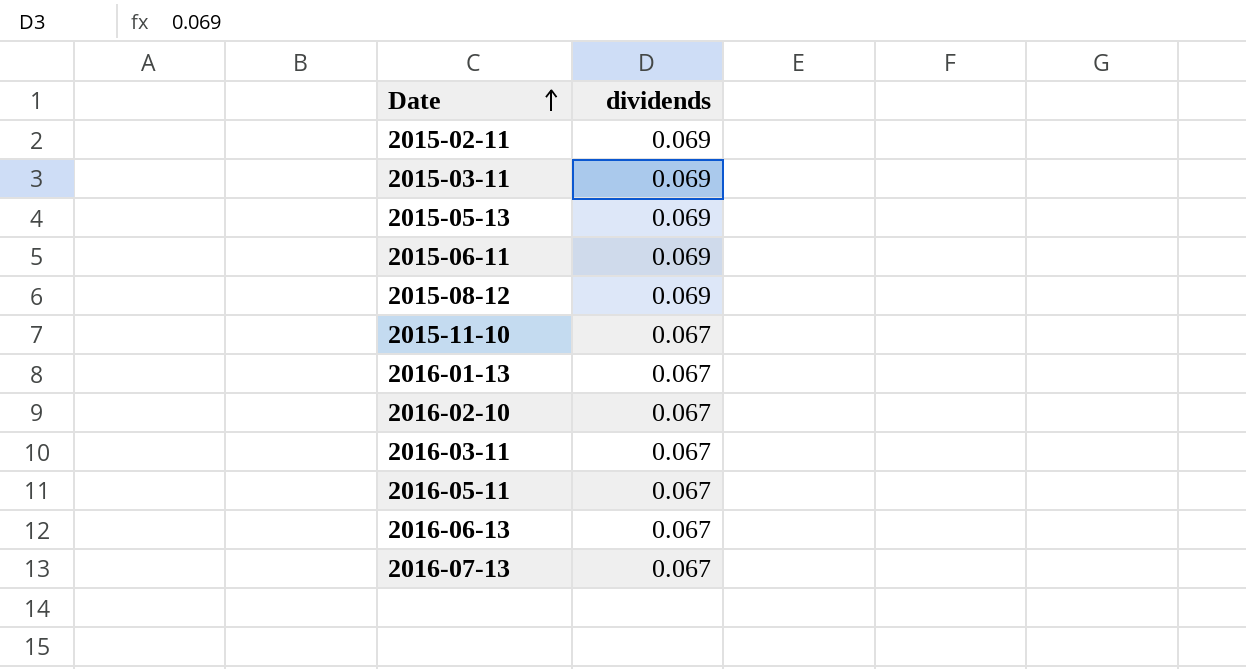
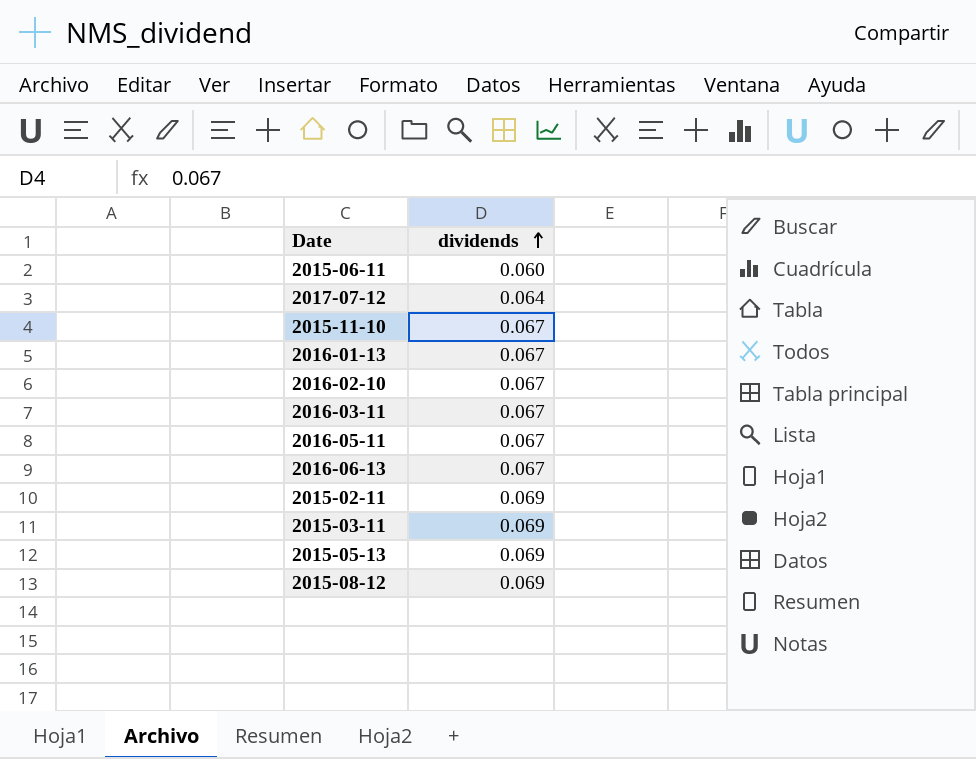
row order: Date ascending -> dividends ascending
row 2016-07-13: 0.067 -> none
2015-06-11 | dividends: 0.069 -> 0.060
row 2017-07-12: none -> 0.064

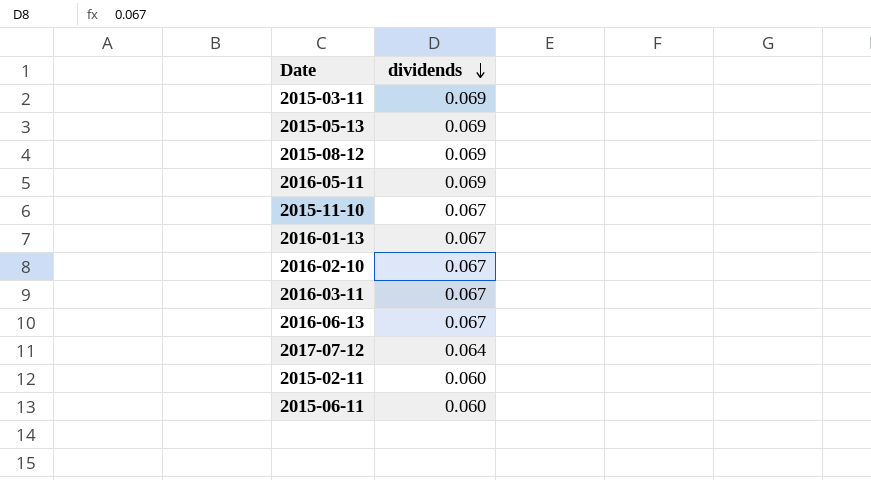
row order: dividends ascending -> dividends descending
2016-05-11 | dividends: 0.067 -> 0.069
2015-02-11 | dividends: 0.069 -> 0.060

